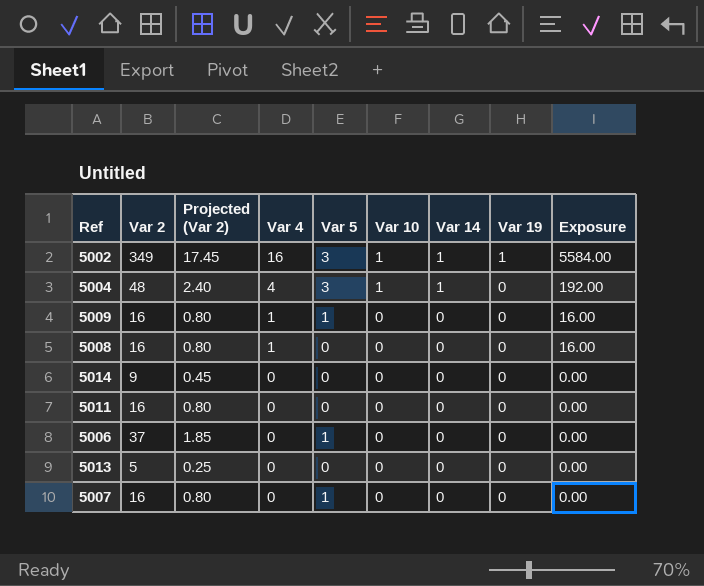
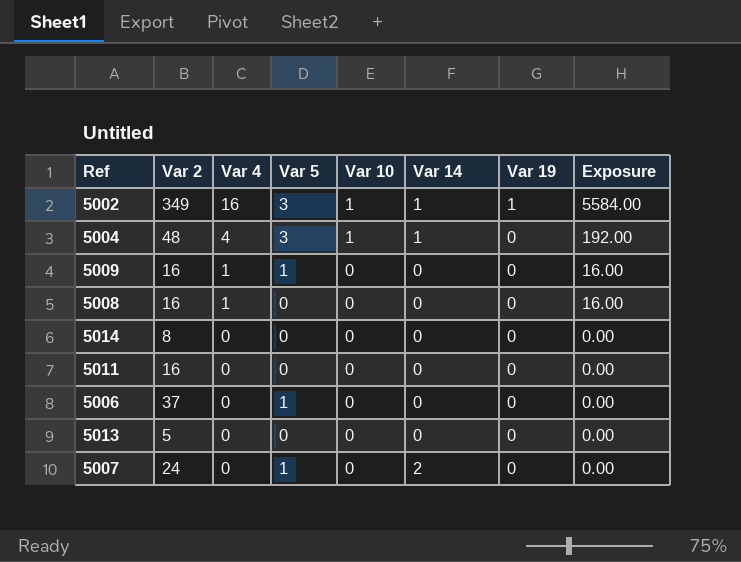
column Projected (Var 2) | formula: [Var 2] * 0.05 -> none
5014 | Var 2: 9 -> 8
5007 | Var 2: 16 -> 24
5007 | Var 14: 0 -> 2

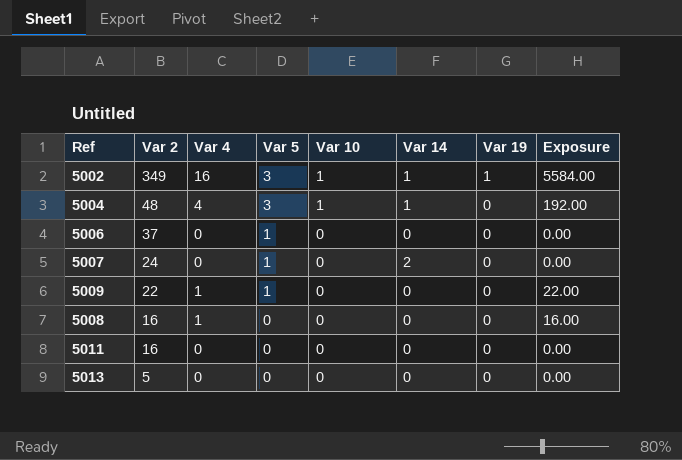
row order: Var 4 descending -> Var 2 descending
row 5014: 8 | 0 | 0 | 0 | 0 | 0 | 0.00 -> none
5009 | Var 2: 16 -> 22
5009 | Exposure: 16.00 -> 22.00

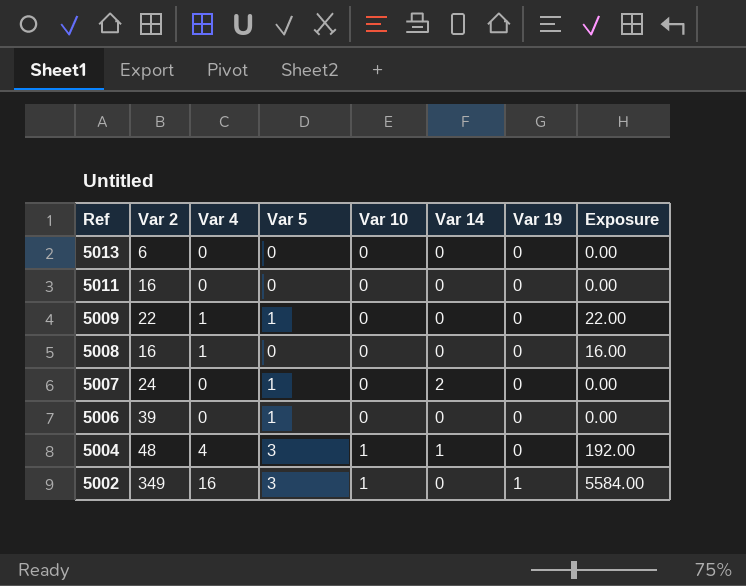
row order: Var 2 descending -> Ref descending
5013 | Var 2: 5 -> 6
5006 | Var 2: 37 -> 39
5002 | Var 14: 1 -> 0

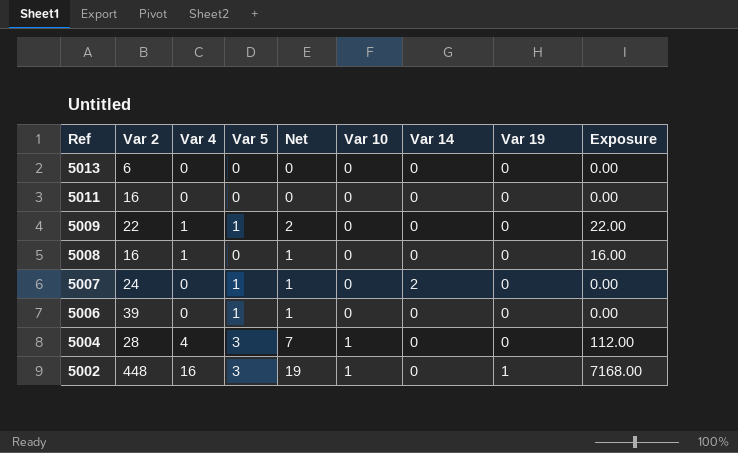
column Net | formula: none -> [Var 4] + [Var 5]
5004 | Var 2: 48 -> 28
5004 | Var 14: 1 -> 0
5004 | Exposure: 192.00 -> 112.00
5002 | Var 2: 349 -> 448
5002 | Exposure: 5584.00 -> 7168.00

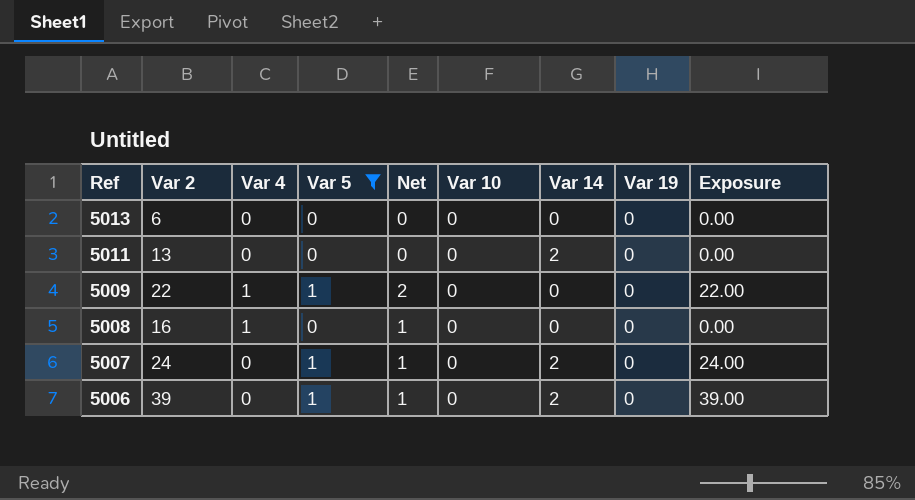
filter: none -> Var 5 != 3
column Exposure | formula: [Var 2] * [Var 4] -> [Var 2] * [Var 5]
5011 | Var 2: 16 -> 13
5011 | Var 14: 0 -> 2
5006 | Var 14: 0 -> 2

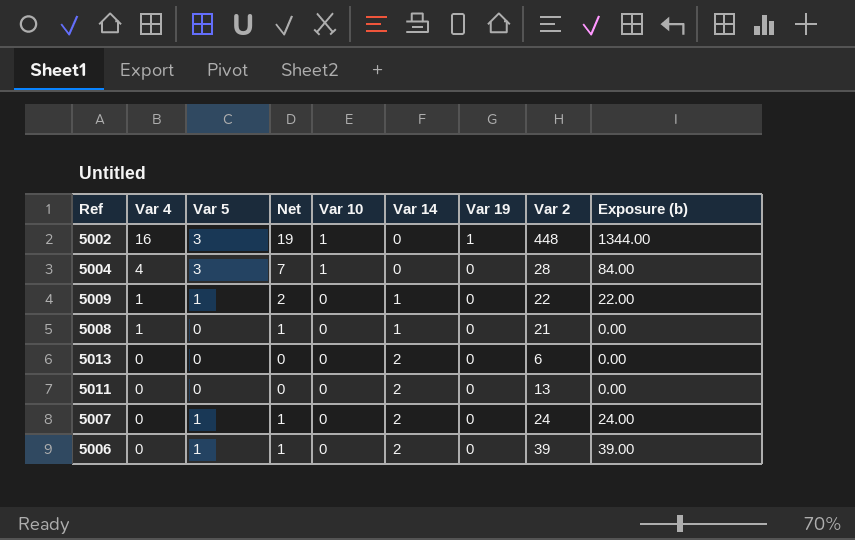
filter: Var 5 != 3 -> none
row order: Ref descending -> Var 4 descending
column Var 2 | position: 2 -> 8
column name: Exposure -> Exposure (b)
5009 | Var 14: 0 -> 1
5008 | Var 14: 0 -> 1
5008 | Var 2: 16 -> 21
5013 | Var 14: 0 -> 2

